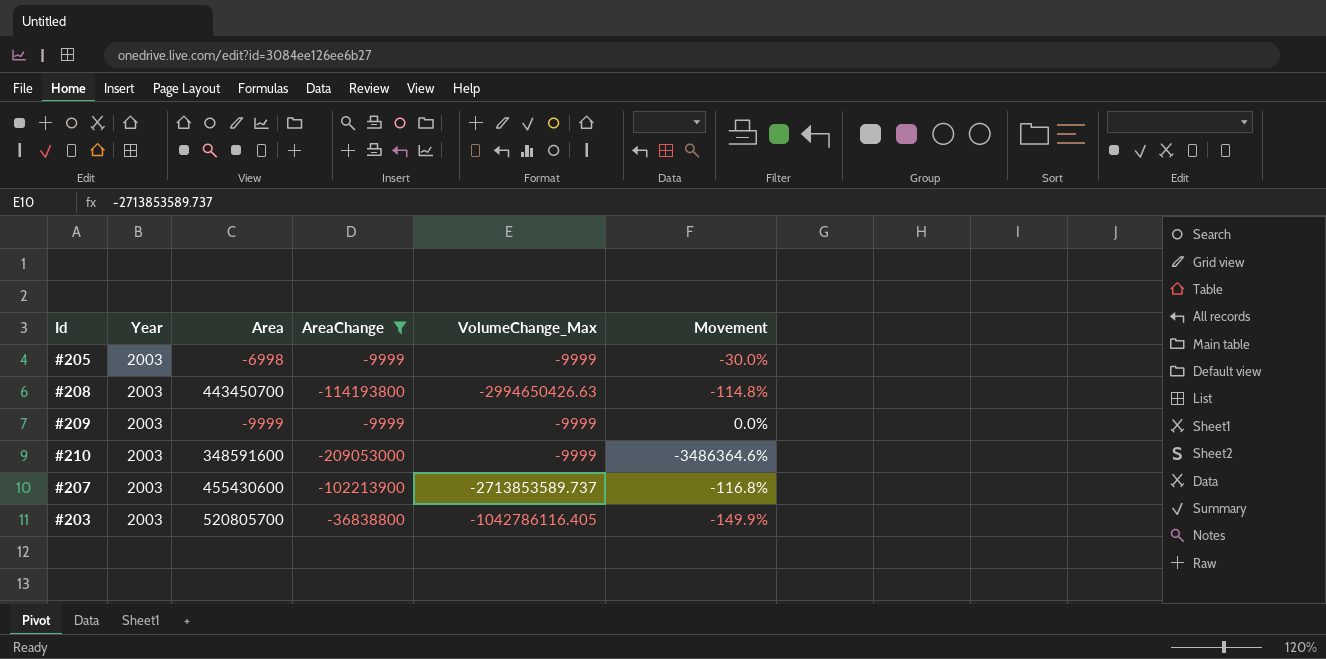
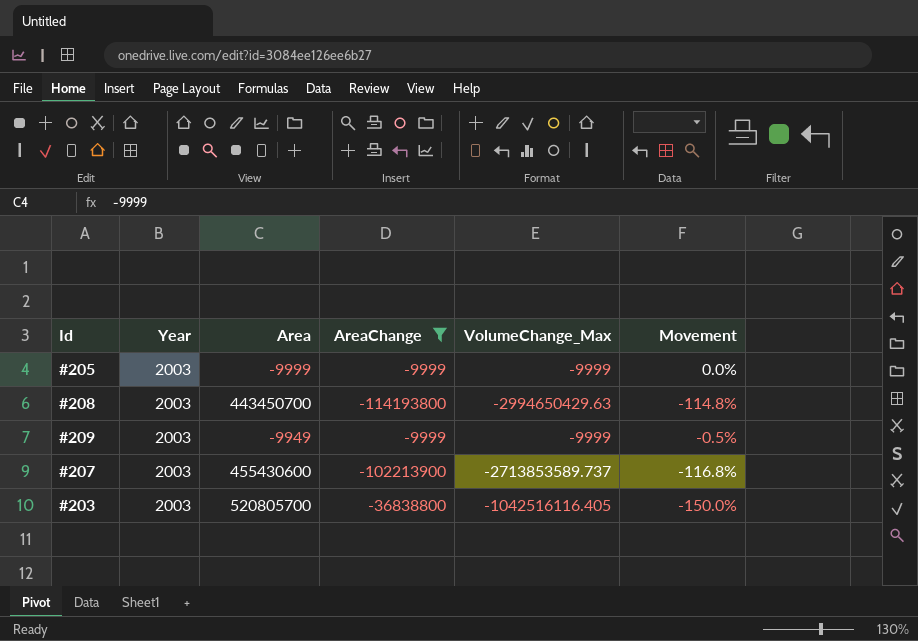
row #210: 2003 | 348591600 | -209053000 | -9999 | -3486364.6% -> none
#205 | Area: -6998 -> -9999
#205 | Movement: -30.0% -> 0.0%
#208 | VolumeChange_Max: -2994650426.63 -> -2994650429.63
#209 | Area: -9999 -> -9949
#209 | Movement: 0.0% -> -0.5%
#203 | VolumeChange_Max: -1042786116.405 -> -1042516116.405
#203 | Movement: -149.9% -> -150.0%

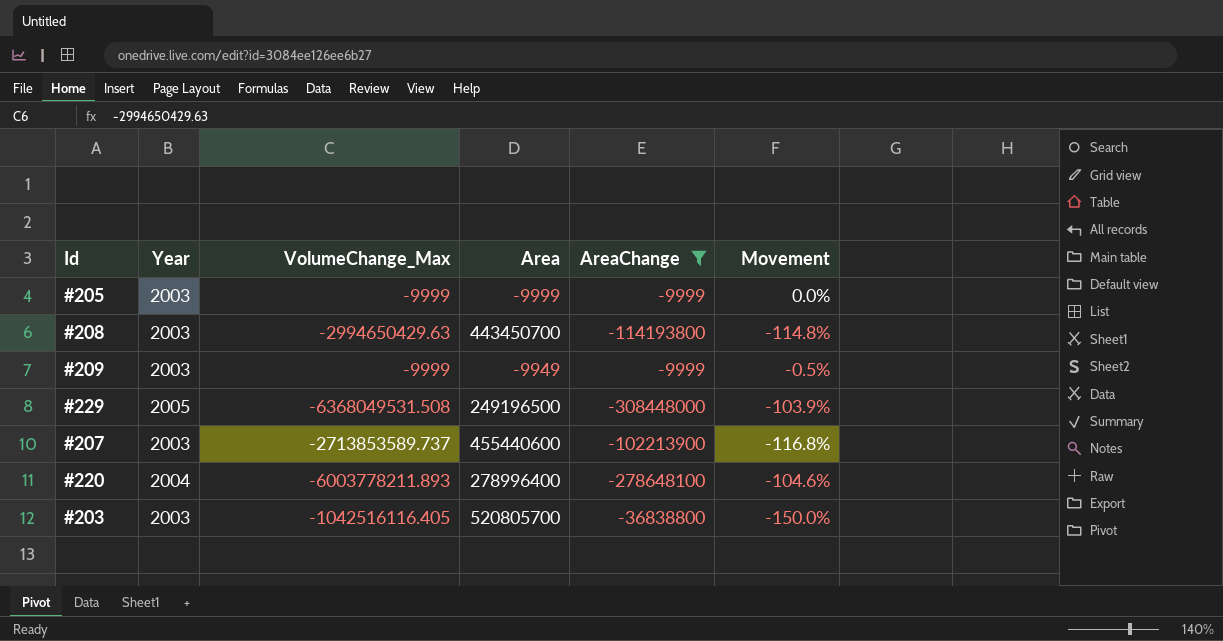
column VolumeChange_Max | position: 5 -> 3
row #229: none -> 2005 | -6368049531.508 | 249196500 | -308448000 | -103.9%
#207 | Area: 455430600 -> 455440600
row #220: none -> 2004 | -6003778211.893 | 278996400 | -278648100 | -104.6%

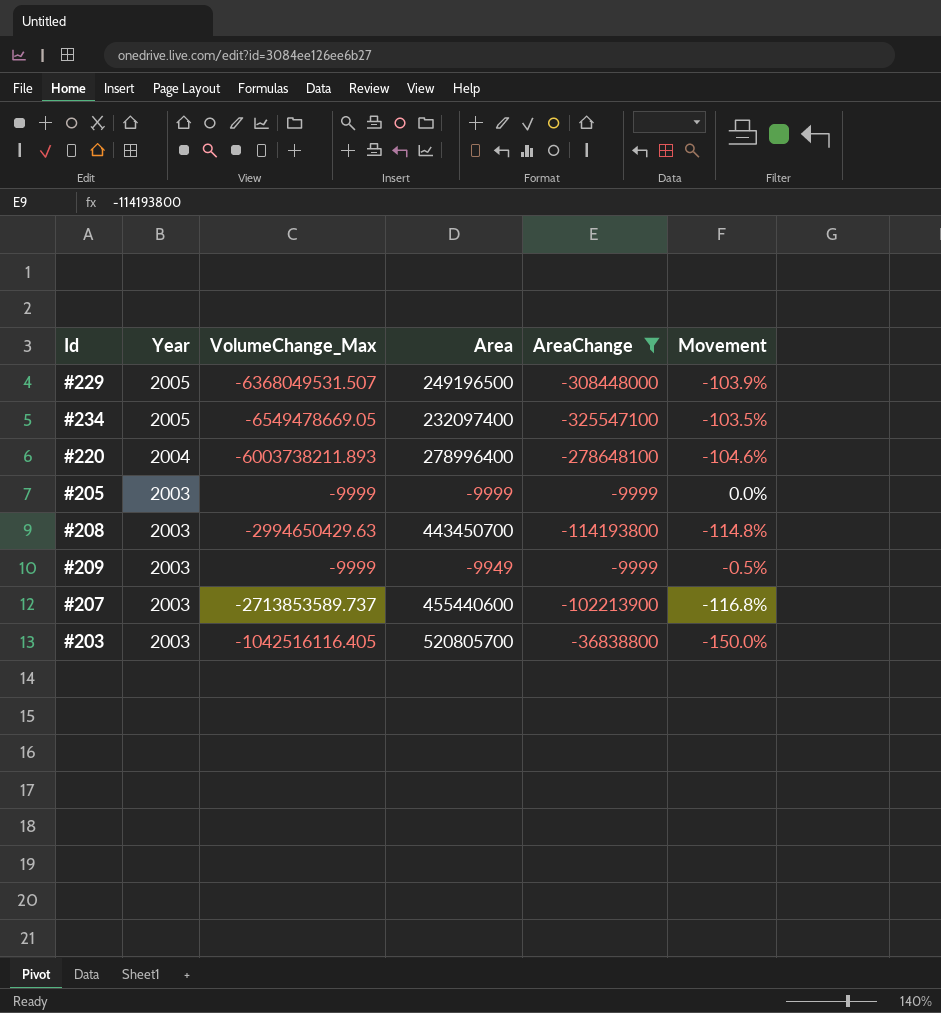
row order: none -> Year descending
#229 | VolumeChange_Max: -6368049531.508 -> -6368049531.507
row #234: none -> 2005 | -6549478669.05 | 232097400 | -325547100 | -103.5%
#220 | VolumeChange_Max: -6003778211.893 -> -6003738211.893

